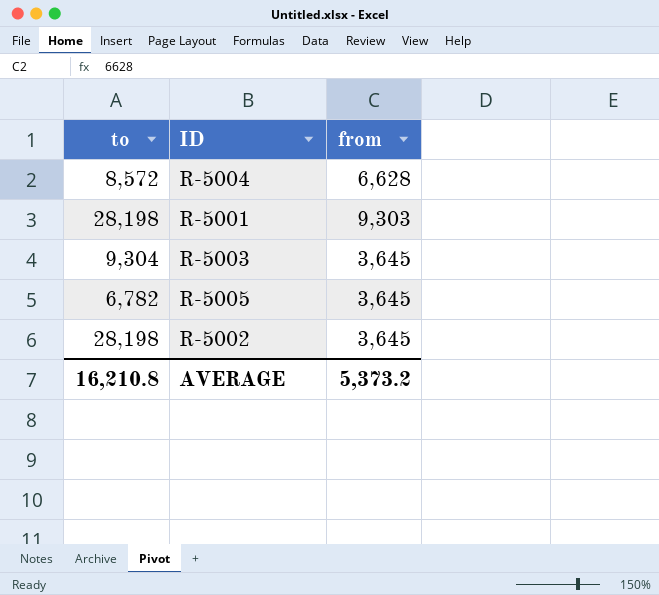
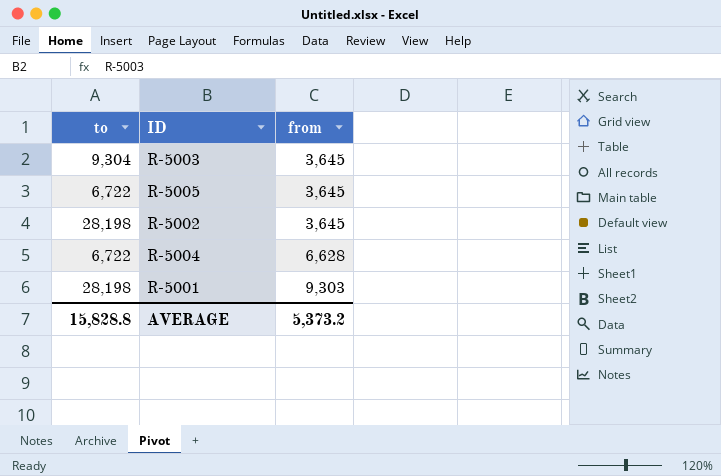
row order: none -> from ascending
R-5005 | to: 6,782 -> 6,722
R-5004 | to: 8,572 -> 6,722
AVERAGE | to: 16,210.8 -> 15,828.8

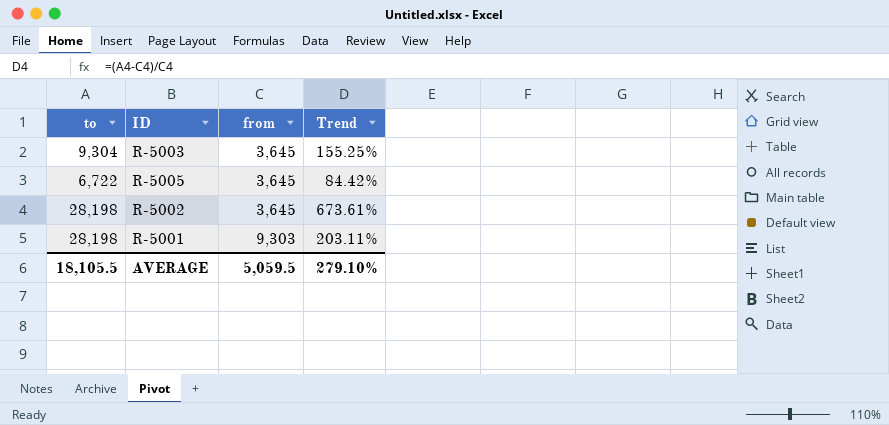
column Trend | formula: none -> ([to] - [from]) / [from]
row R-5004: 6,722 | 6,628 -> none
AVERAGE | to: 15,828.8 -> 18,105.5
AVERAGE | from: 5,373.2 -> 5,059.5

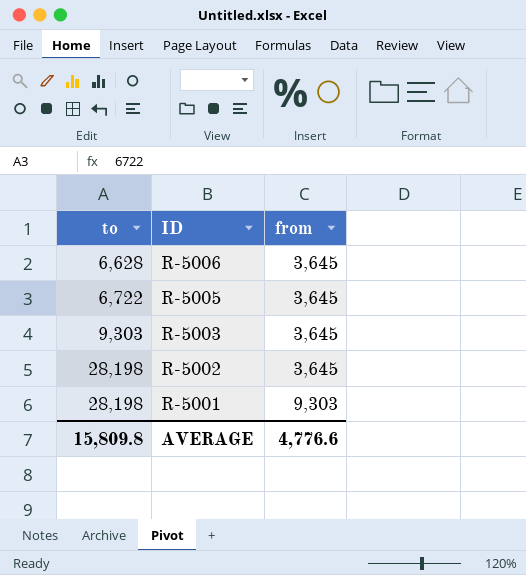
row order: from ascending -> to ascending
column Trend | formula: ([to] - [from]) / [from] -> none
row R-5006: none -> 6,628 | 3,645
R-5003 | to: 9,304 -> 9,303
AVERAGE | to: 18,105.5 -> 15,809.8
AVERAGE | from: 5,059.5 -> 4,776.6

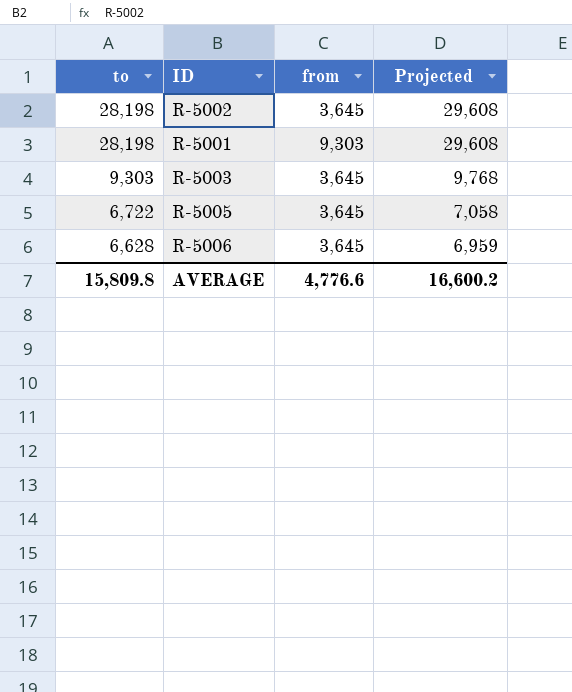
row order: to ascending -> to descending
column Projected | formula: none -> [to] * 1.05

